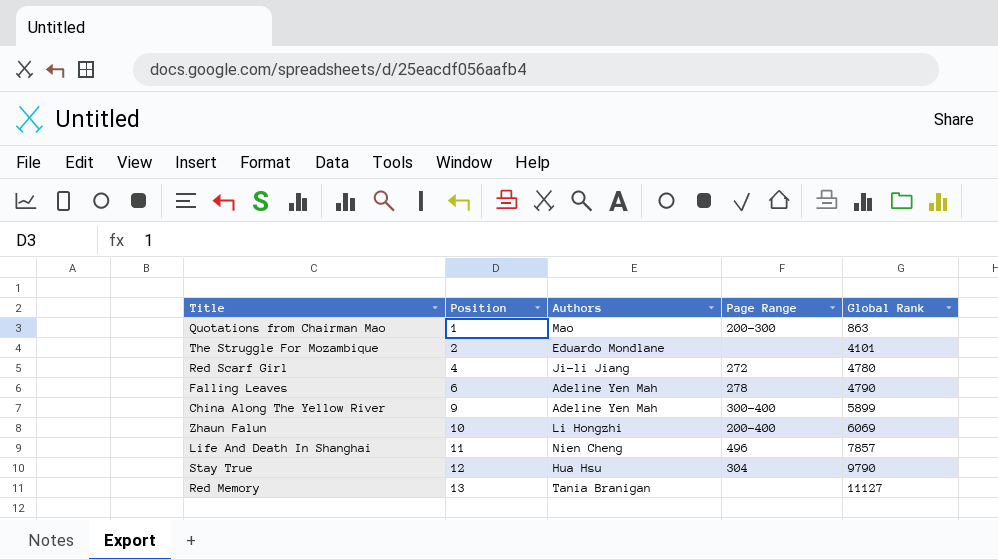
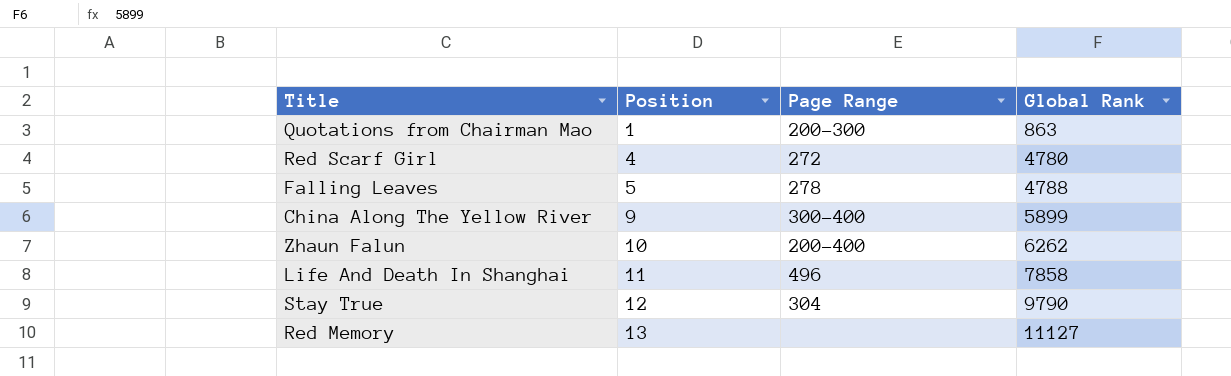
column Authors | position: 3 -> none
row The Struggle For Mozambique: 2 | Eduardo Mondlane | none | 4101 -> none
Falling Leaves | Position: 6 -> 5
Falling Leaves | Global Rank: 4790 -> 4788
Zhaun Falun | Global Rank: 6069 -> 6262
Life And Death In Shanghai | Global Rank: 7857 -> 7858

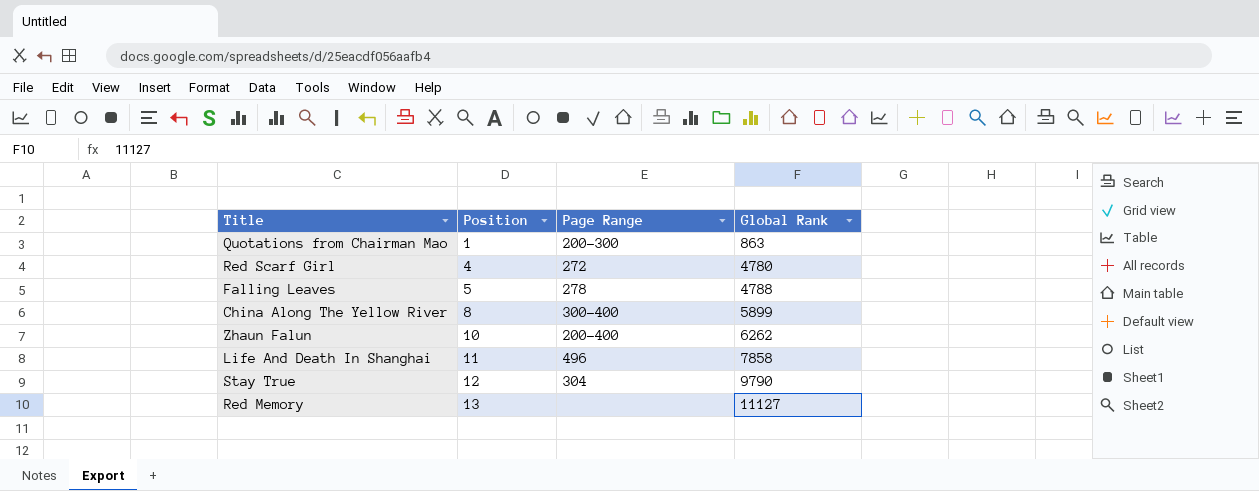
China Along The Yellow River | Position: 9 -> 8

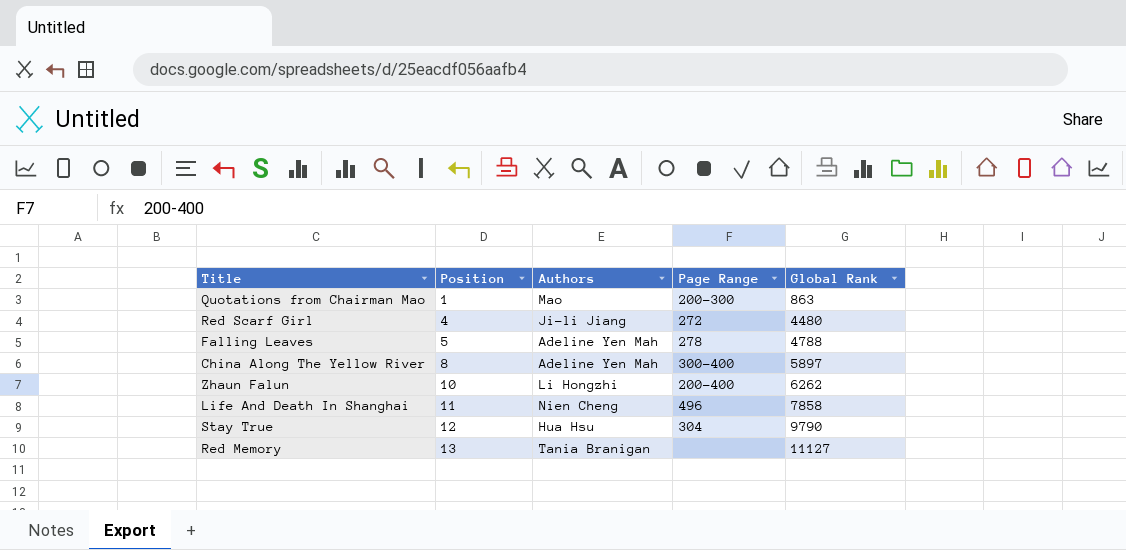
column Authors | position: none -> 3
Red Scarf Girl | Global Rank: 4780 -> 4480
China Along The Yellow River | Global Rank: 5899 -> 5897

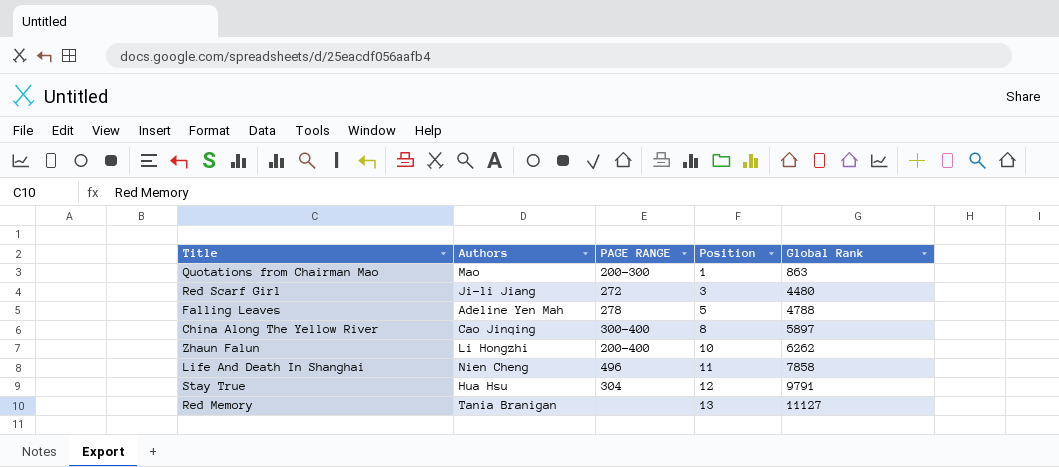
column name: Page Range -> PAGE RANGE
column Position | position: 2 -> 4
Red Scarf Girl | Position: 4 -> 3
China Along The Yellow River | Authors: Adeline Yen Mah -> Cao Jinqing
Stay True | Global Rank: 9790 -> 9791

